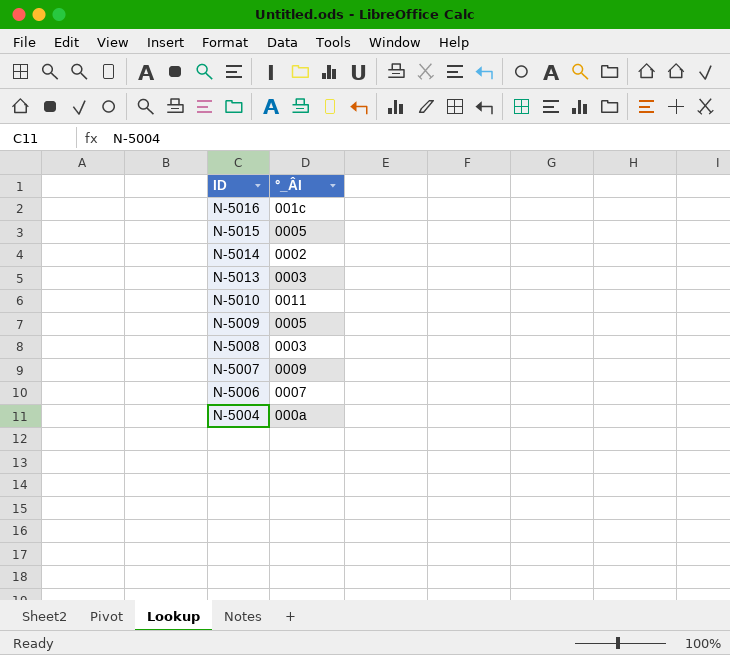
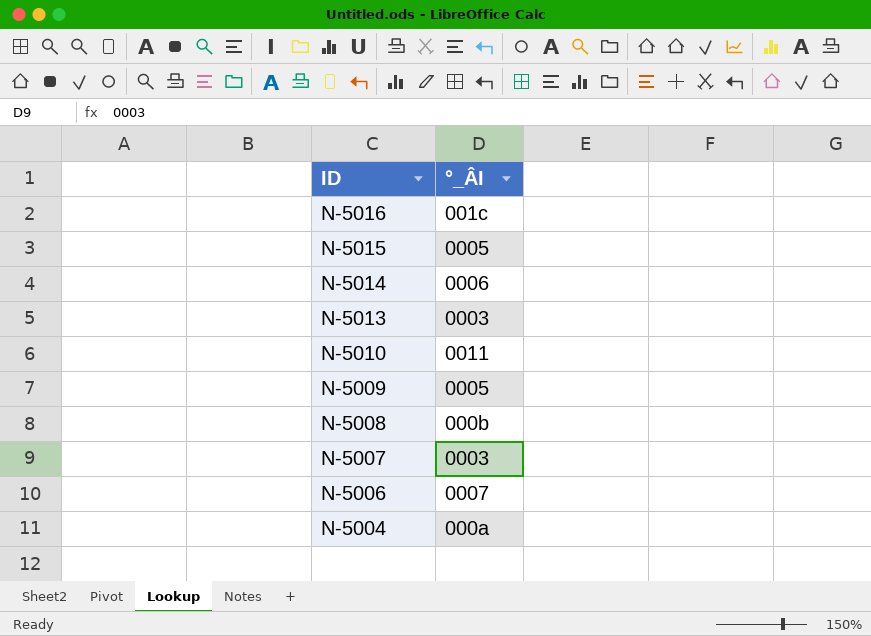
N-5014 | °_ÂI: 0002 -> 0006
N-5008 | °_ÂI: 0003 -> 000b
N-5007 | °_ÂI: 0009 -> 0003

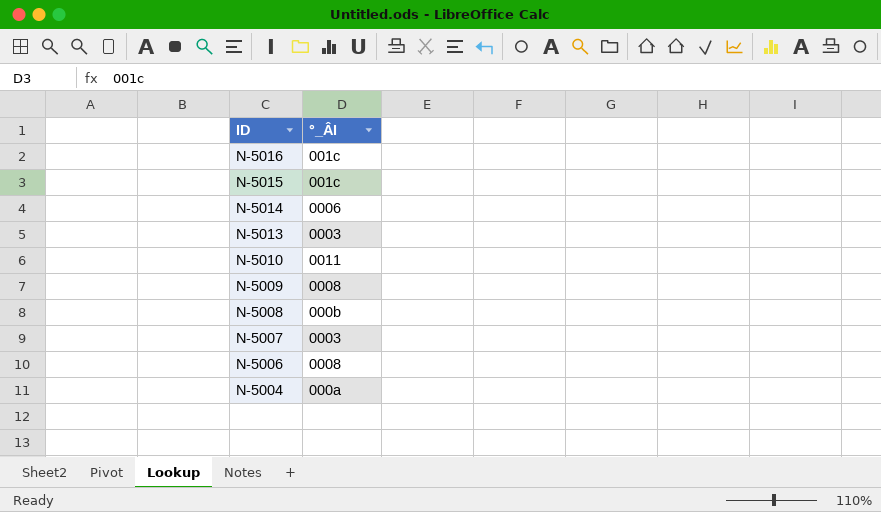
N-5015 | °_ÂI: 0005 -> 001c
N-5009 | °_ÂI: 0005 -> 0008
N-5006 | °_ÂI: 0007 -> 0008

